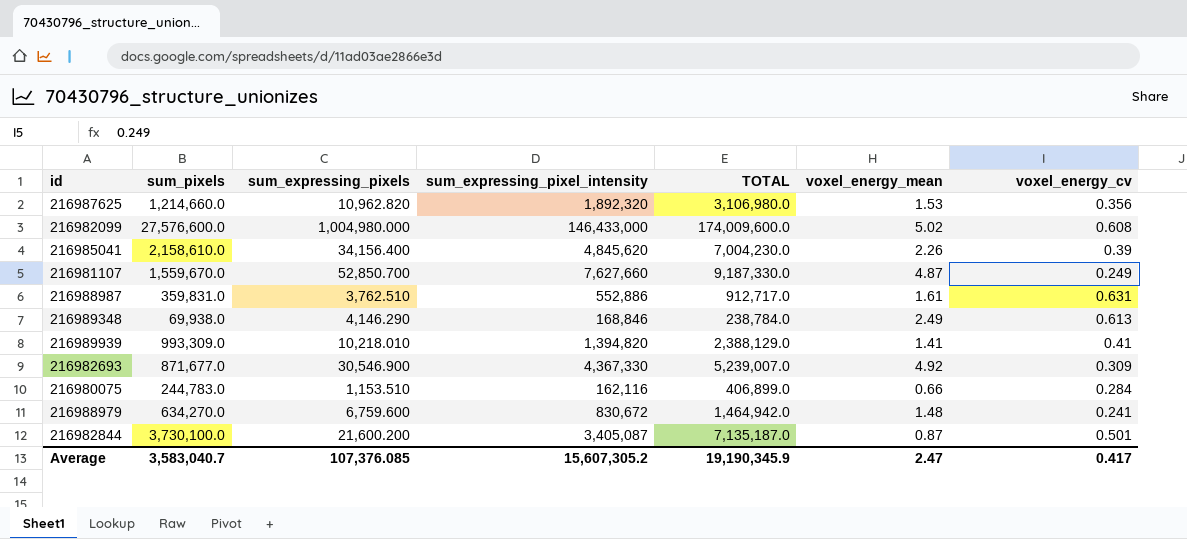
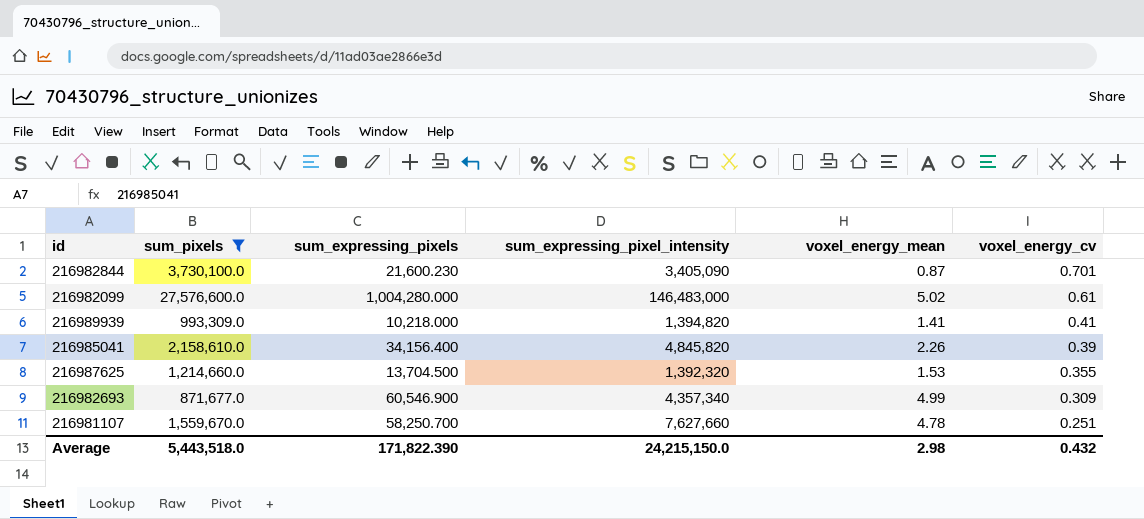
filter: none -> sum_pixels >= 871,677.0
row order: none -> voxel_energy_cv descending
column TOTAL | formula: [sum_pixels] + [sum_expressing_pixel_intensity] -> none
216982844 | sum_expressing_pixels: 21,600.200 -> 21,600.230
216982844 | sum_expressing_pixel_intensity: 3,405,087 -> 3,405,090
216982844 | voxel_energy_cv: 0.501 -> 0.701
216982099 | sum_expressing_pixels: 1,004,980.000 -> 1,004,280.000
216982099 | sum_expressing_pixel_intensity: 146,433,000 -> 146,483,000
216982099 | voxel_energy_cv: 0.608 -> 0.61
216989939 | sum_expressing_pixels: 10,218.010 -> 10,218.000
216985041 | sum_expressing_pixel_intensity: 4,845,620 -> 4,845,820
216987625 | sum_expressing_pixels: 10,962.820 -> 13,704.500
216987625 | sum_expressing_pixel_intensity: 1,892,320 -> 1,392,320
216987625 | voxel_energy_cv: 0.356 -> 0.355
216982693 | sum_expressing_pixels: 30,546.900 -> 60,546.900
216982693 | sum_expressing_pixel_intensity: 4,367,330 -> 4,357,340
216982693 | voxel_energy_mean: 4.92 -> 4.99
216981107 | sum_expressing_pixels: 52,850.700 -> 58,250.700
216981107 | voxel_energy_mean: 4.87 -> 4.78
216981107 | voxel_energy_cv: 0.249 -> 0.251
Average | sum_pixels: 3,583,040.7 -> 5,443,518.0
Average | sum_expressing_pixels: 107,376.085 -> 171,822.390
Average | sum_expressing_pixel_intensity: 15,607,305.2 -> 24,215,150.0
Average | voxel_energy_mean: 2.47 -> 2.98
Average | voxel_energy_cv: 0.417 -> 0.432

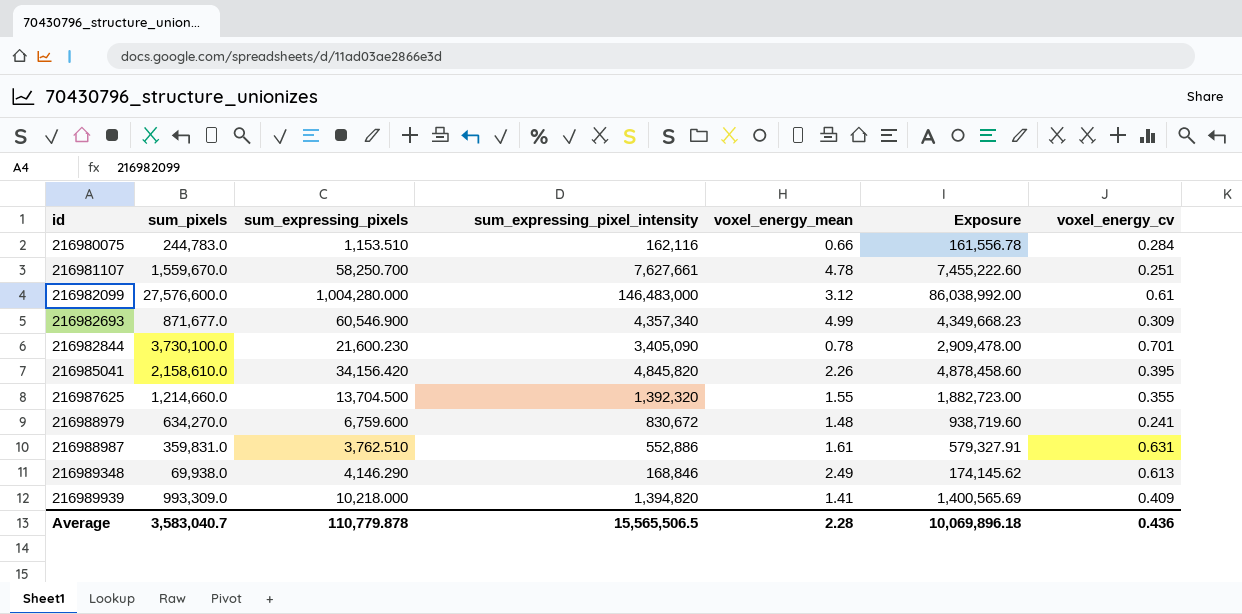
filter: sum_pixels >= 871,677.0 -> none
row order: voxel_energy_cv descending -> id ascending
column Exposure | formula: none -> [sum_pixels] * [voxel_energy_mean]
216981107 | sum_expressing_pixel_intensity: 7,627,660 -> 7,627,661
216982099 | voxel_energy_mean: 5.02 -> 3.12
216982844 | voxel_energy_mean: 0.87 -> 0.78
216985041 | sum_expressing_pixels: 34,156.400 -> 34,156.420
216985041 | voxel_energy_cv: 0.39 -> 0.395
216987625 | voxel_energy_mean: 1.53 -> 1.55
216989939 | voxel_energy_cv: 0.41 -> 0.409
Average | sum_pixels: 5,443,518.0 -> 3,583,040.7
Average | sum_expressing_pixels: 171,822.390 -> 110,779.878
Average | sum_expressing_pixel_intensity: 24,215,150.0 -> 15,565,506.5
Average | voxel_energy_mean: 2.98 -> 2.28
Average | voxel_energy_cv: 0.432 -> 0.436

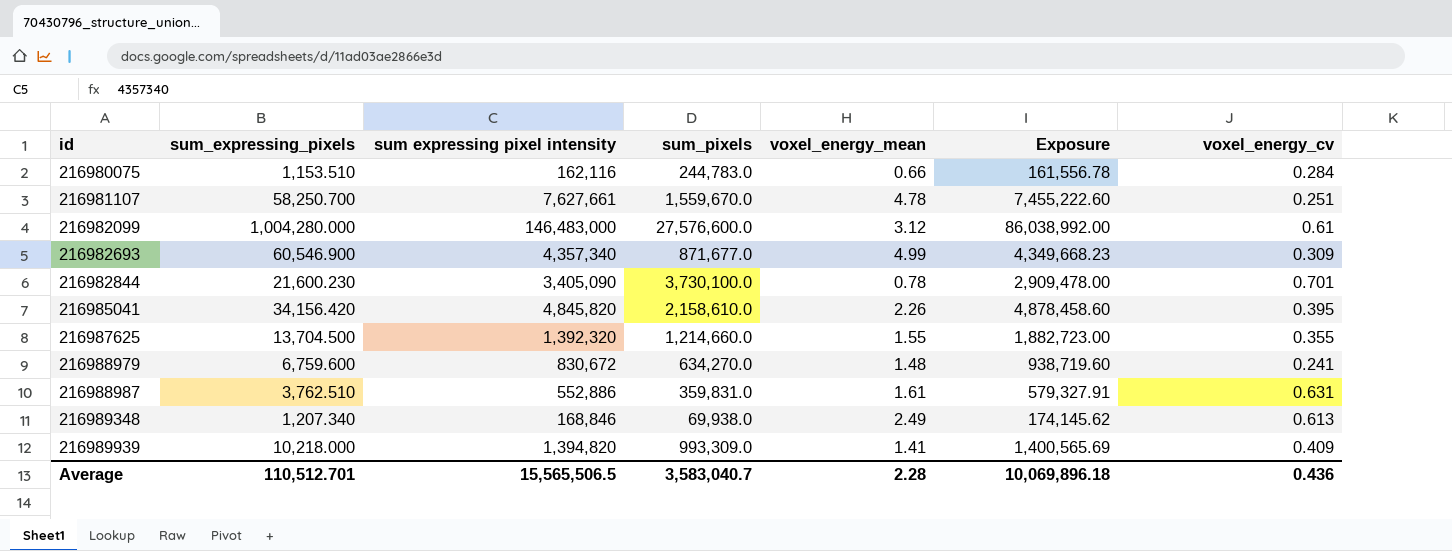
column name: sum_expressing_pixel_intensity -> sum expressing pixel intensity
column sum_pixels | position: 2 -> 4
216989348 | sum_expressing_pixels: 4,146.290 -> 1,207.340
Average | sum_expressing_pixels: 110,779.878 -> 110,512.701

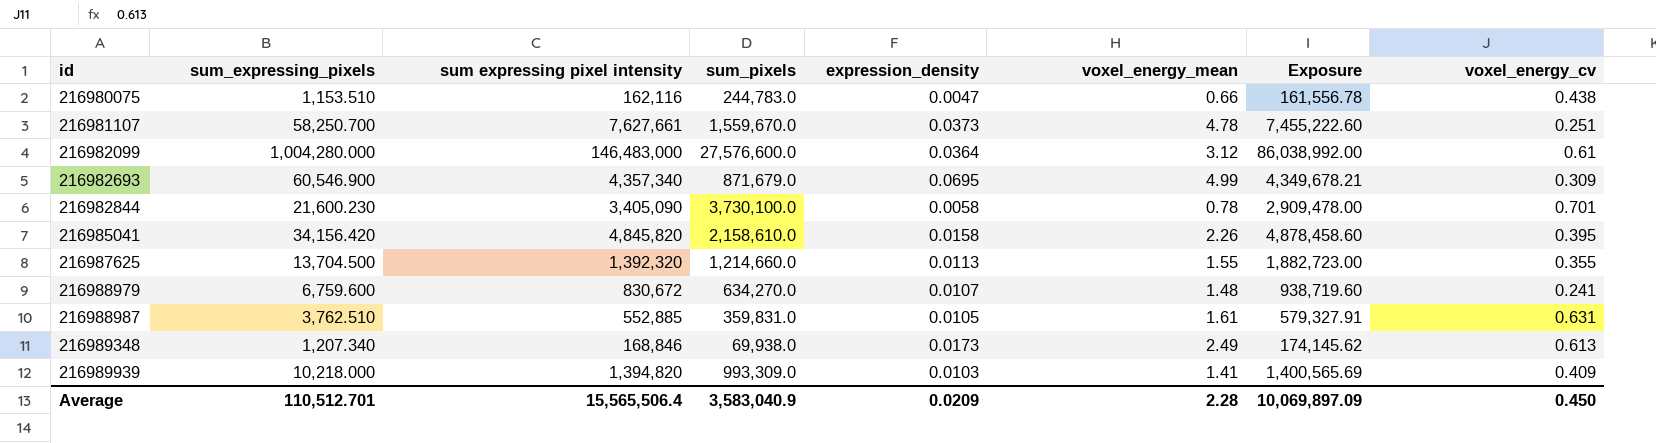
column expression_density | formula: none -> [sum_expressing_pixels] / [sum_pixels]
216980075 | voxel_energy_cv: 0.284 -> 0.438
216982693 | sum_pixels: 871,677.0 -> 871,679.0
216982693 | Exposure: 4,349,668.23 -> 4,349,678.21
216988987 | sum expressing pixel intensity: 552,886 -> 552,885
Average | sum expressing pixel intensity: 15,565,506.5 -> 15,565,506.4
Average | sum_pixels: 3,583,040.7 -> 3,583,040.9
Average | Exposure: 10,069,896.18 -> 10,069,897.09
Average | voxel_energy_cv: 0.436 -> 0.450

